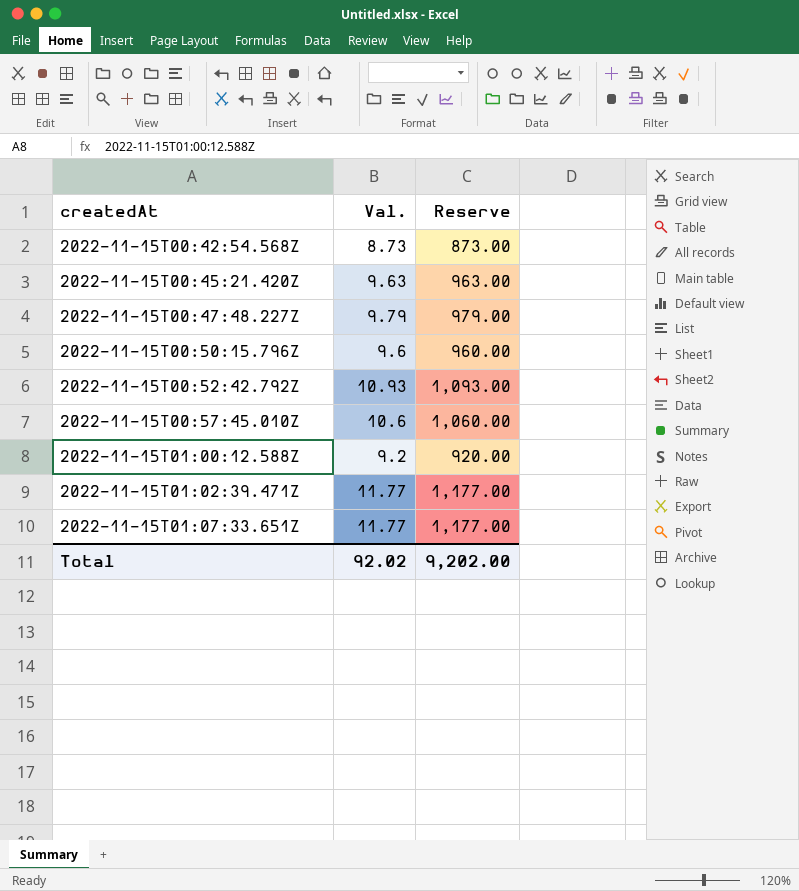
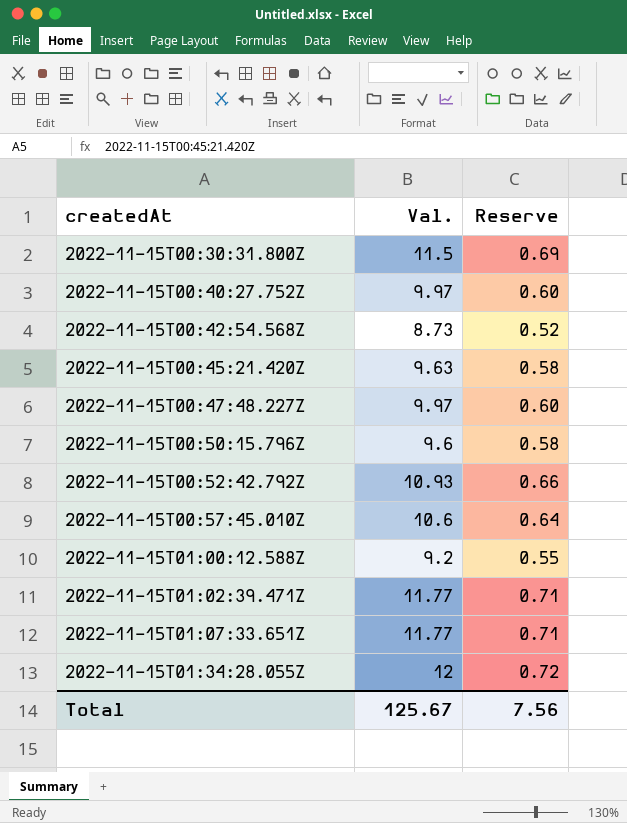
column Reserve | formula: [Val.] * 100 -> [Val.] * 0.06
row 2022-11-15T00:30:31.800Z: none -> 11.5 | 0.69
row 2022-11-15T00:40:27.752Z: none -> 9.97 | 0.60
2022-11-15T00:47:48.227Z | Val.: 9.79 -> 9.97
row 2022-11-15T01:34:28.055Z: none -> 12 | 0.72
Total | Val.: 92.02 -> 125.67
Total | Reserve: 9,202.00 -> 7.56

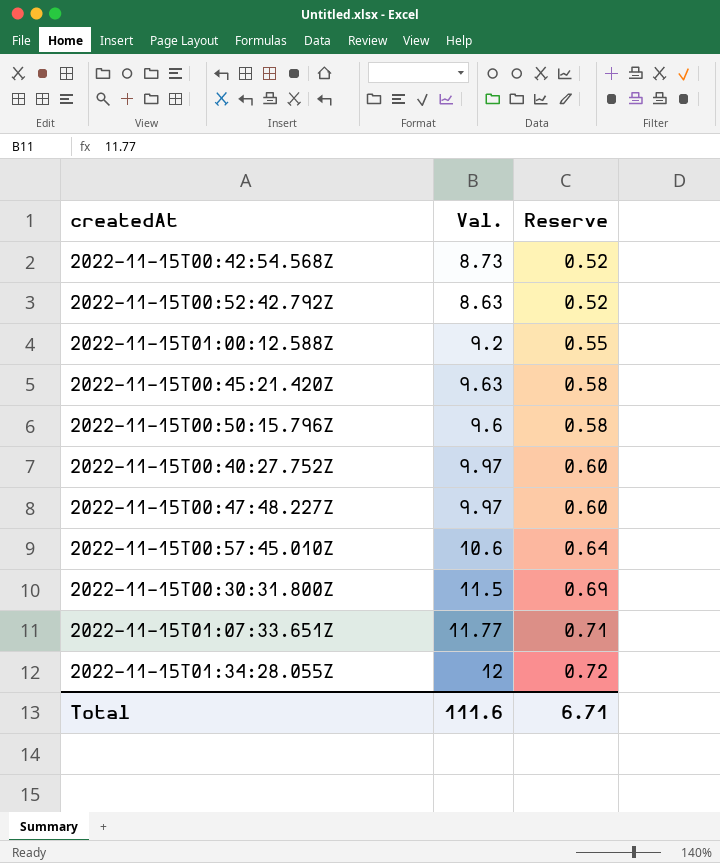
row order: createdAt ascending -> Reserve ascending
row 2022-11-15T01:02:39.471Z: 11.77 | 0.71 -> none
2022-11-15T00:52:42.792Z | Val.: 10.93 -> 8.63
2022-11-15T00:52:42.792Z | Reserve: 0.66 -> 0.52
Total | Val.: 125.67 -> 111.6
Total | Reserve: 7.56 -> 6.71

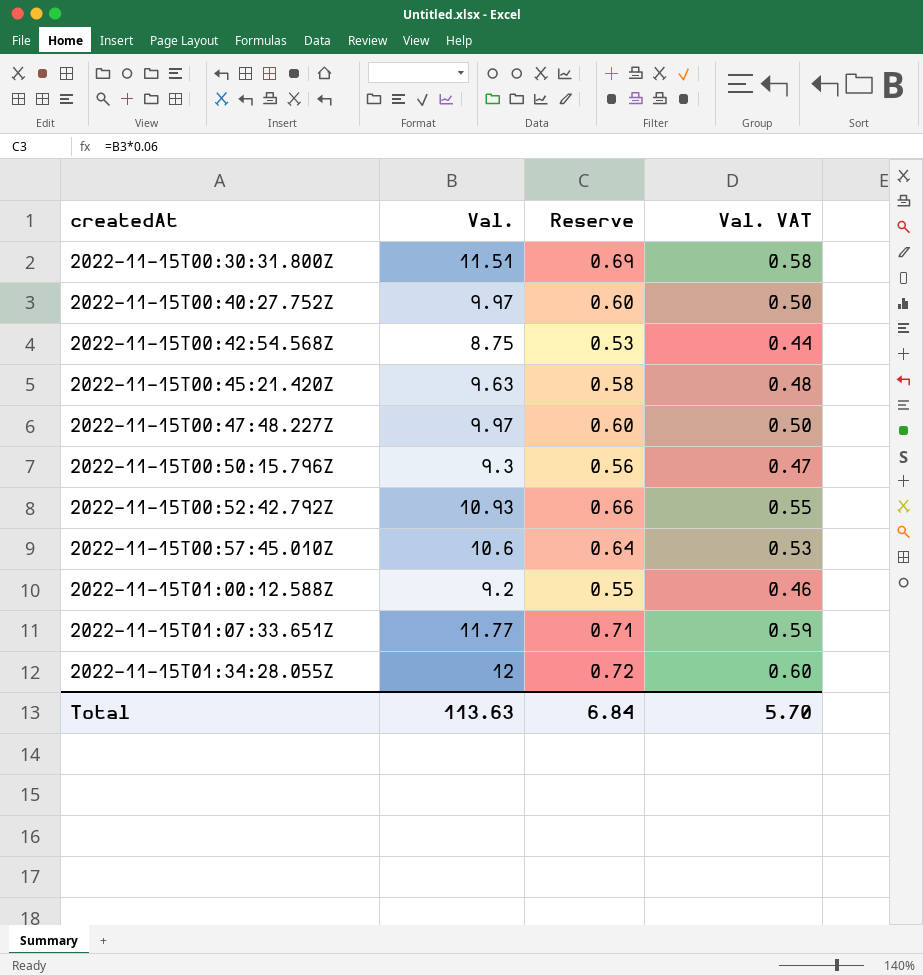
row order: Reserve ascending -> createdAt ascending
column Val. VAT | formula: none -> [Val.] * 0.05
2022-11-15T00:30:31.800Z | Val.: 11.5 -> 11.51
2022-11-15T00:42:54.568Z | Val.: 8.73 -> 8.75
2022-11-15T00:42:54.568Z | Reserve: 0.52 -> 0.53
2022-11-15T00:50:15.796Z | Val.: 9.6 -> 9.3
2022-11-15T00:50:15.796Z | Reserve: 0.58 -> 0.56
2022-11-15T00:52:42.792Z | Val.: 8.63 -> 10.93
2022-11-15T00:52:42.792Z | Reserve: 0.52 -> 0.66
Total | Val.: 111.6 -> 113.63
Total | Reserve: 6.71 -> 6.84

